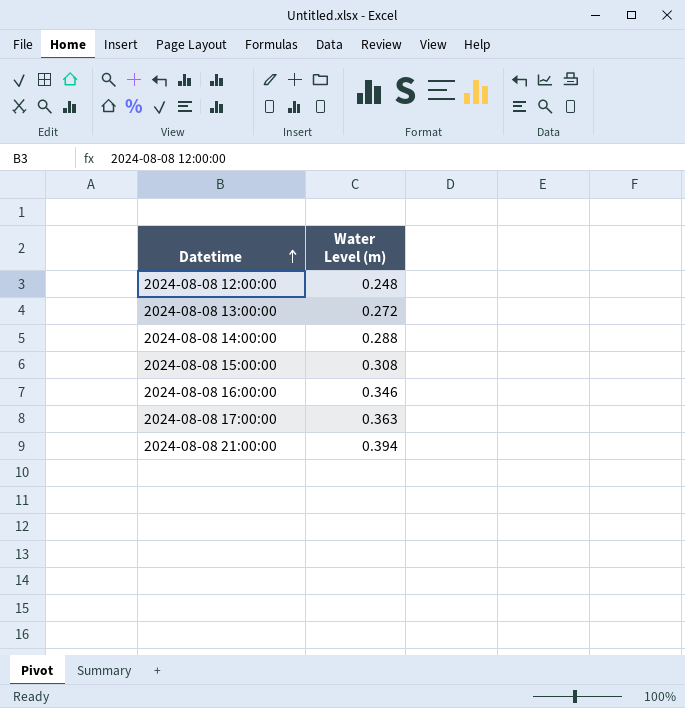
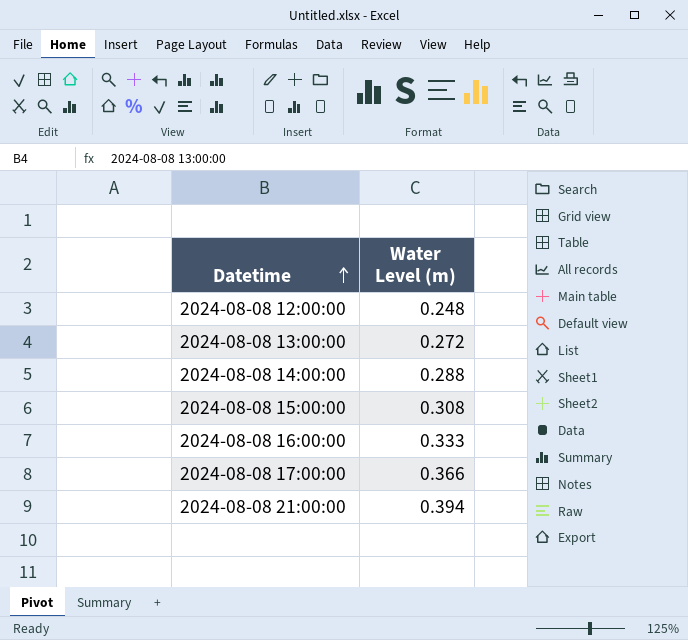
2024-08-08 16:00:00 | Water Level (m): 0.346 -> 0.333
2024-08-08 17:00:00 | Water Level (m): 0.363 -> 0.366

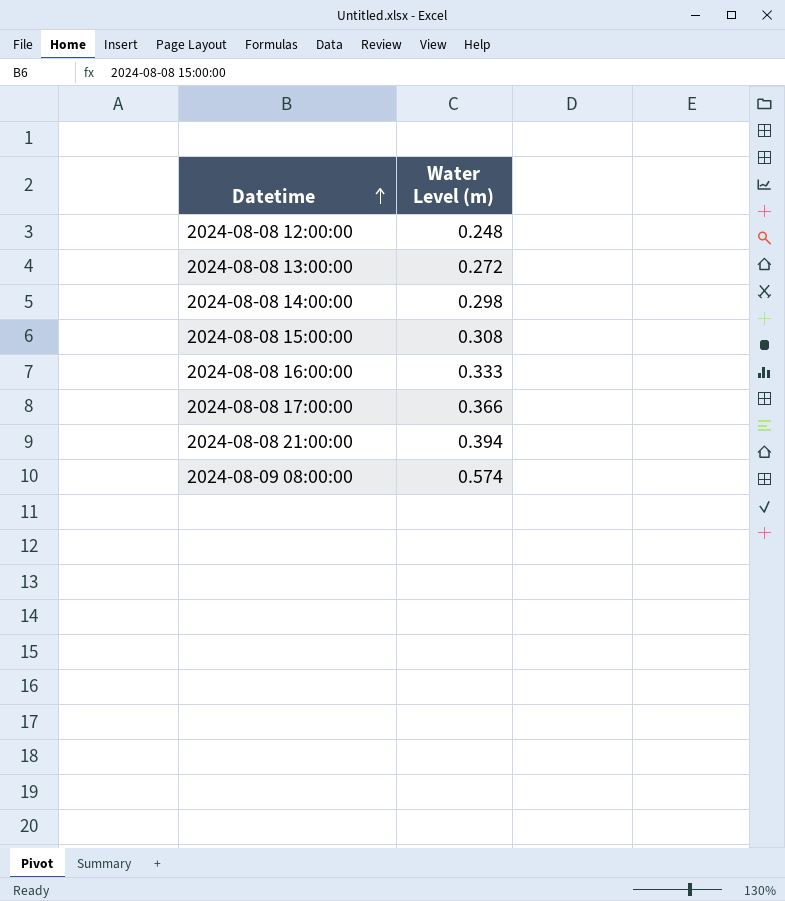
2024-08-08 14:00:00 | Water Level (m): 0.288 -> 0.298
row 2024-08-09 08:00:00: none -> 0.574

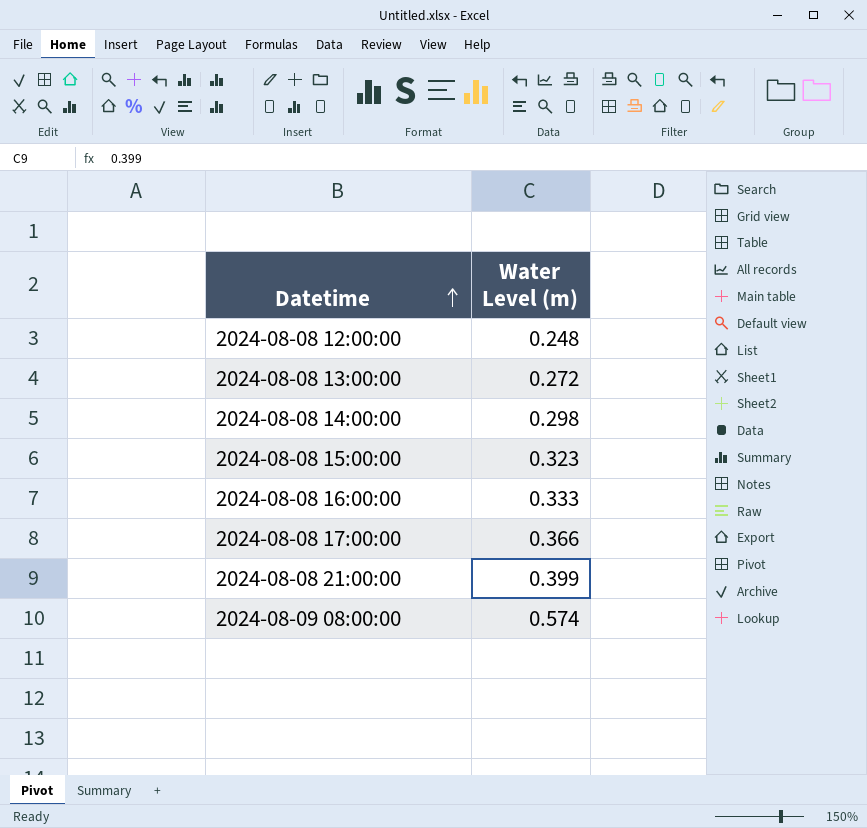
2024-08-08 15:00:00 | Water Level (m): 0.308 -> 0.323
2024-08-08 21:00:00 | Water Level (m): 0.394 -> 0.399

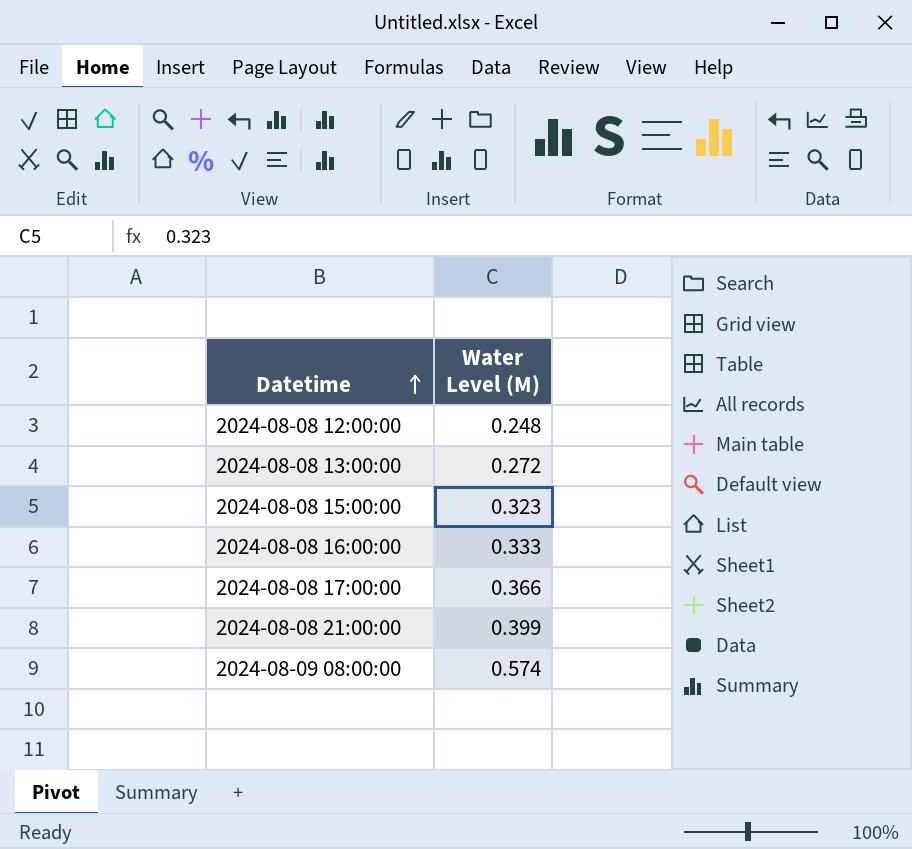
column name: Water Level (m) -> Water Level (M)
row 2024-08-08 14:00:00: 0.298 -> none

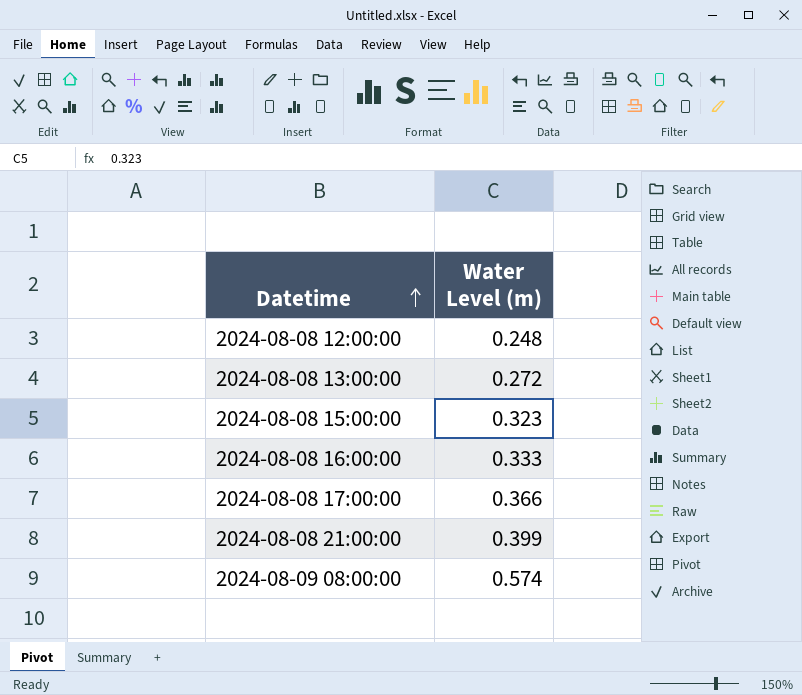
column name: Water Level (M) -> Water Level (m)

